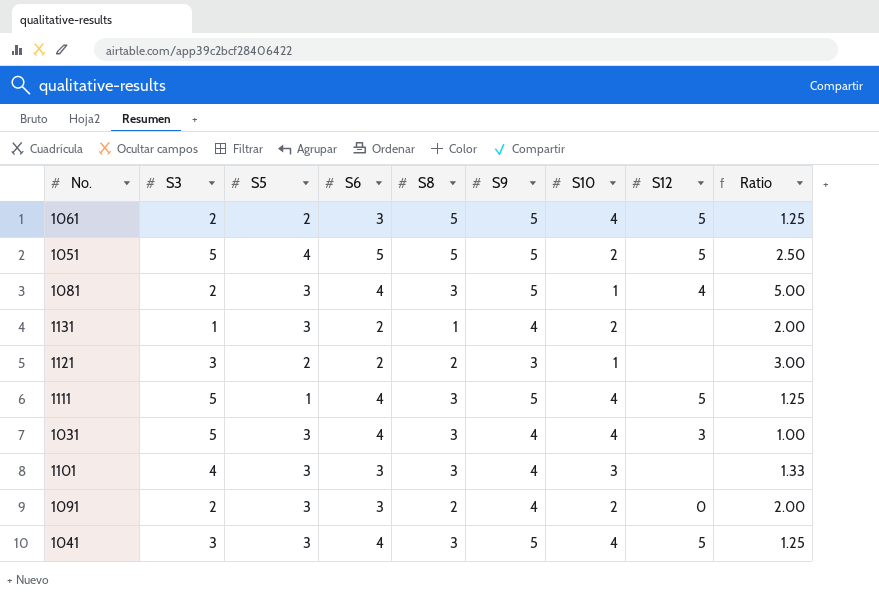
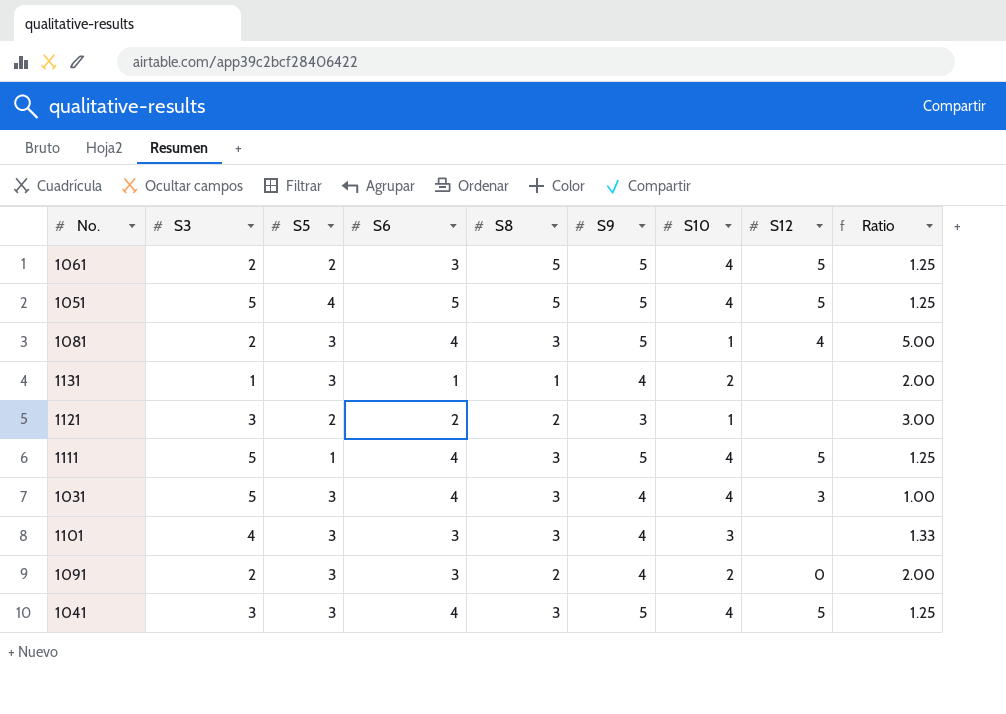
1051 | S10: 2 -> 4
1051 | Ratio: 2.50 -> 1.25
1131 | S6: 2 -> 1

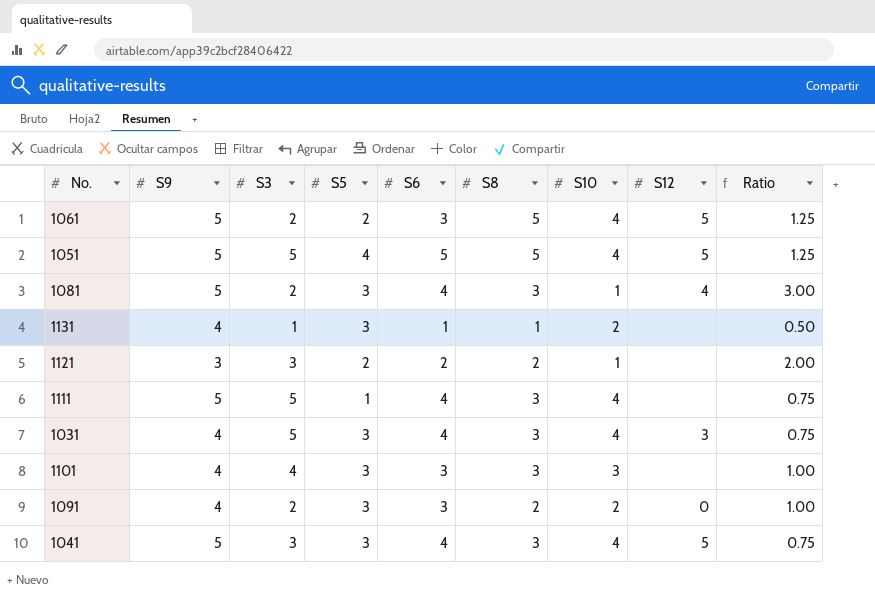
column S9 | position: 6 -> 2
column Ratio | formula: [S9] / [S10] -> [S8] / [S10]
1111 | S12: 5 -> none

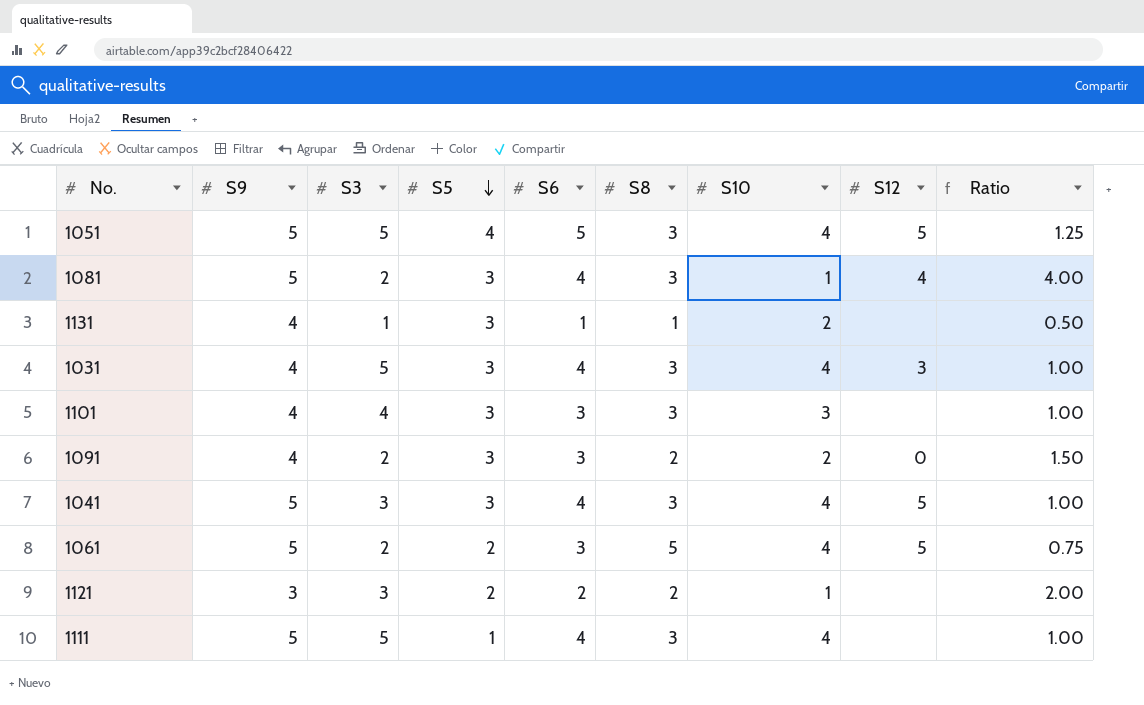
row order: none -> S5 descending
column Ratio | formula: [S8] / [S10] -> [S6] / [S10]
1051 | S8: 5 -> 3

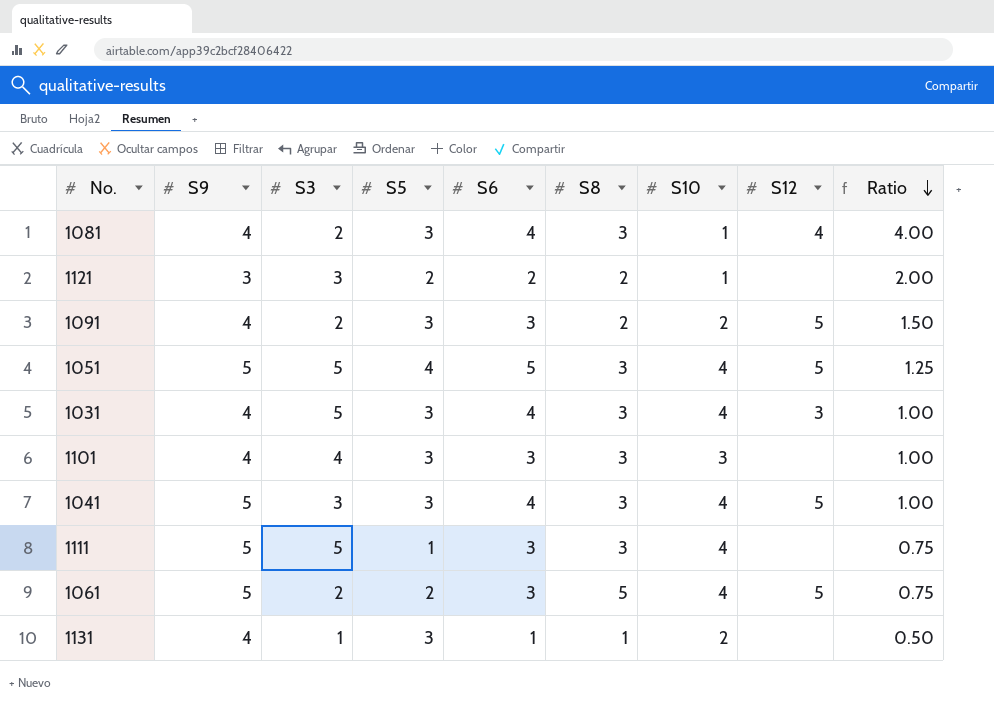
row order: S5 descending -> Ratio descending
1081 | S9: 5 -> 4
1091 | S12: 0 -> 5
1111 | S6: 4 -> 3
1111 | Ratio: 1.00 -> 0.75

